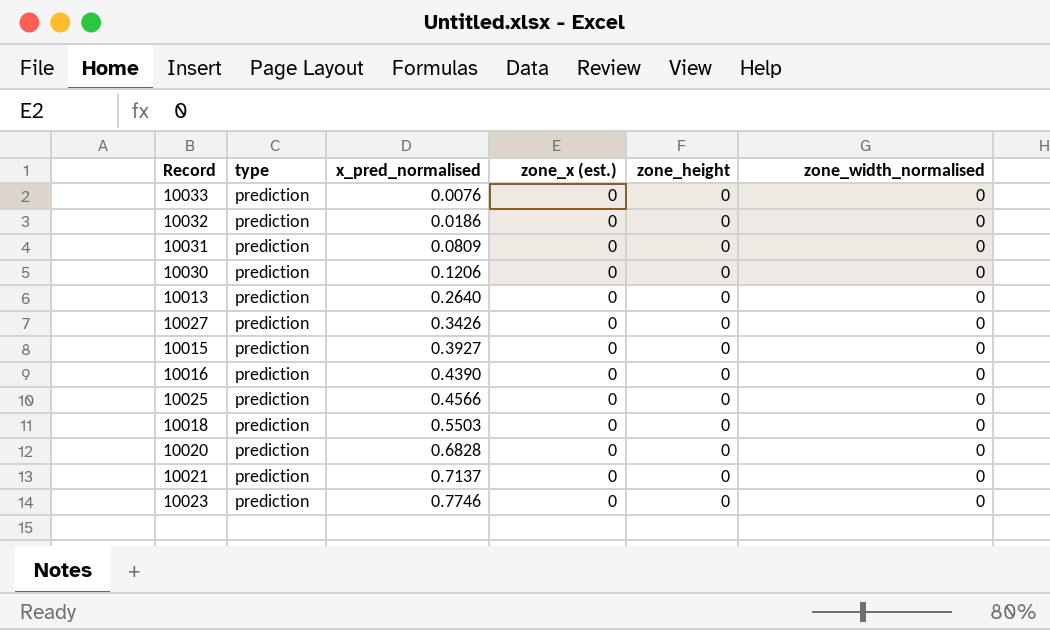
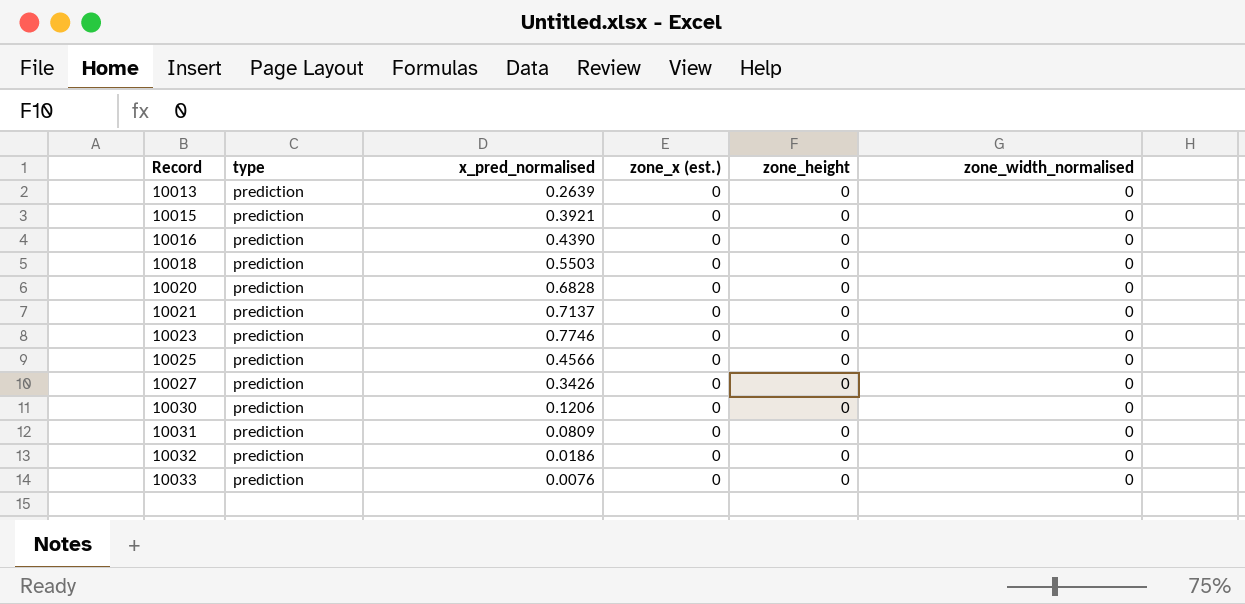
row order: x_pred_normalised ascending -> Record ascending
10013 | x_pred_normalised: 0.2640 -> 0.2639
10015 | x_pred_normalised: 0.3927 -> 0.3921

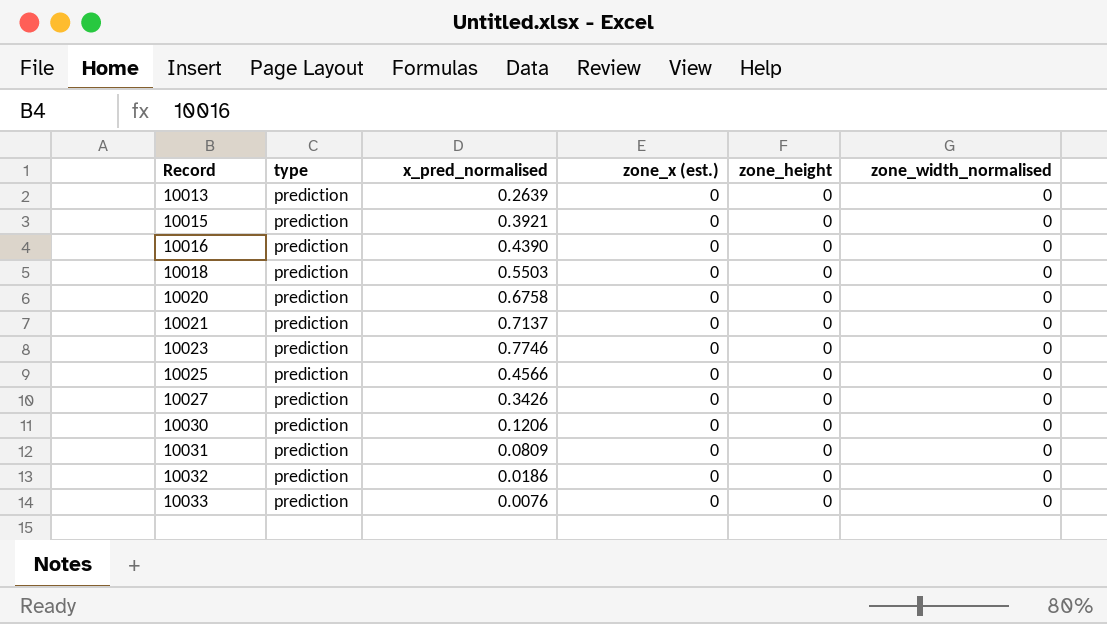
10020 | x_pred_normalised: 0.6828 -> 0.6758

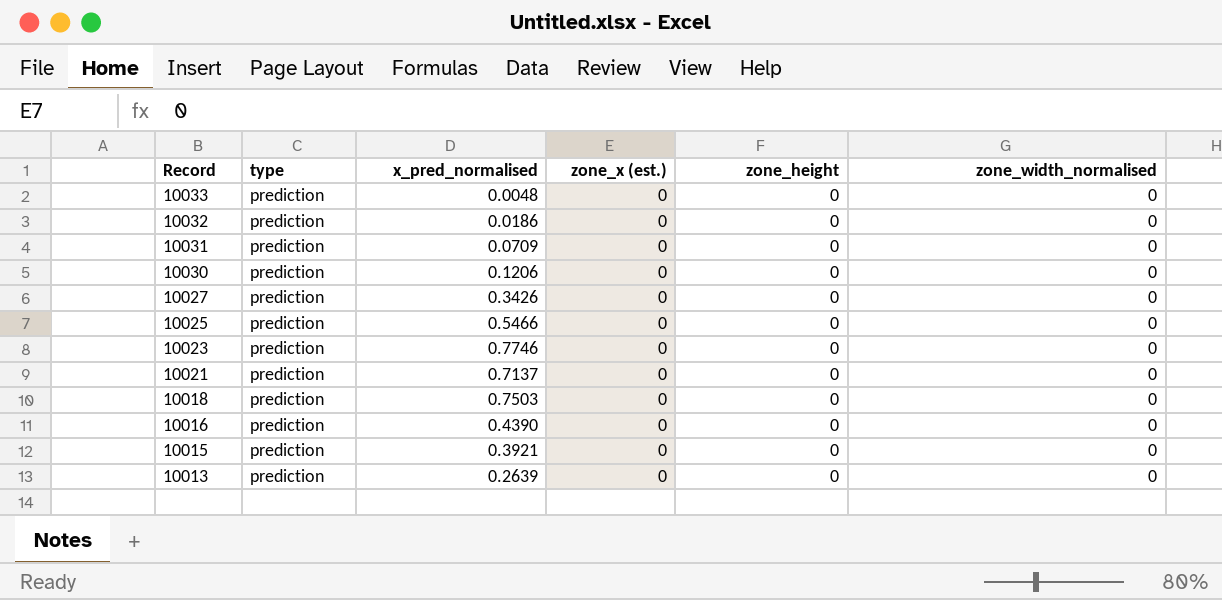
row order: Record ascending -> Record descending
row 10020: prediction | 0.6758 | 0 | 0 | 0 -> none
10033 | x_pred_normalised: 0.0076 -> 0.0048
10031 | x_pred_normalised: 0.0809 -> 0.0709
10025 | x_pred_normalised: 0.4566 -> 0.5466
10018 | x_pred_normalised: 0.5503 -> 0.7503

